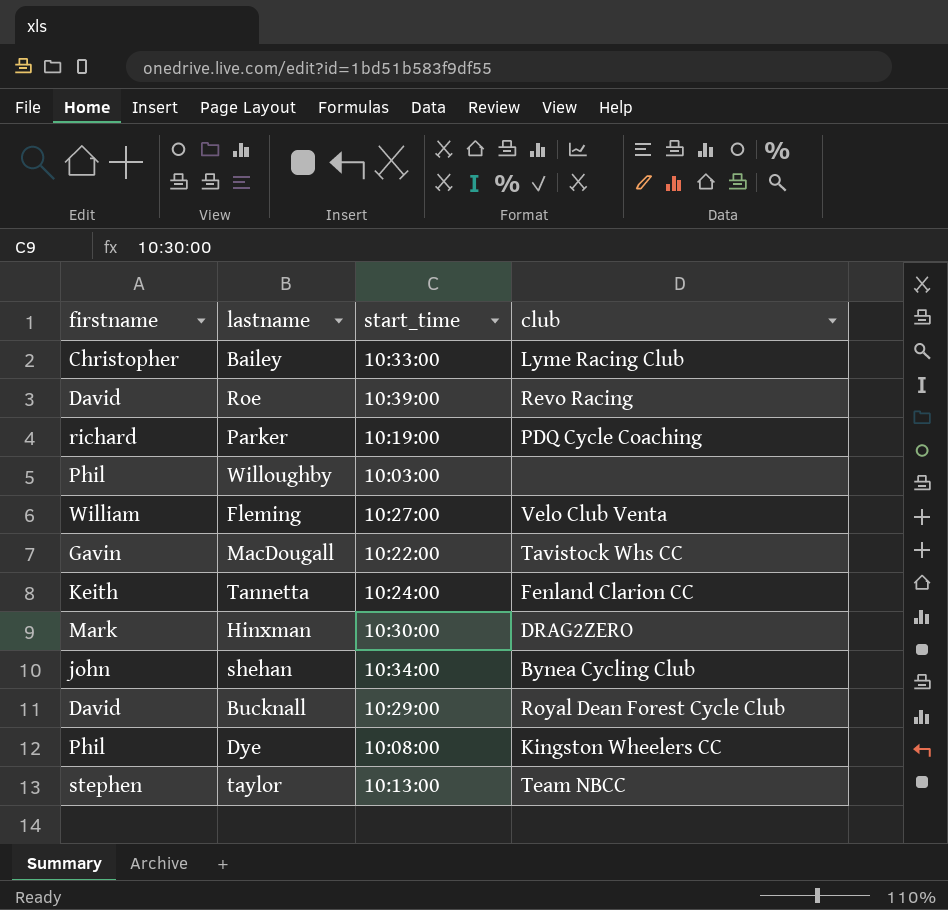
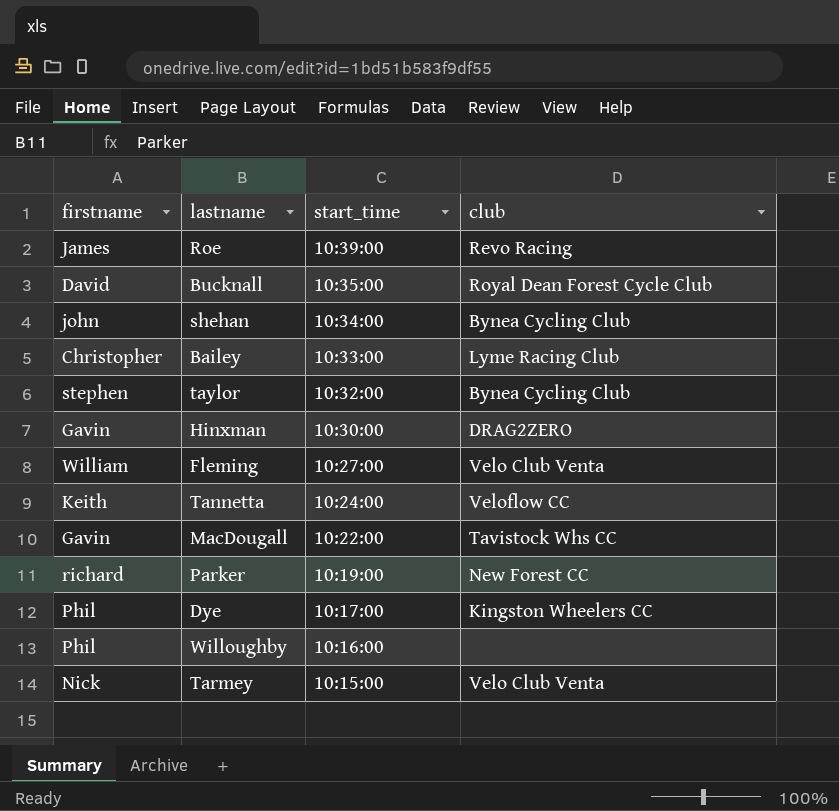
row order: none -> start_time descending
Roe | firstname: David -> James
Bucknall | start_time: 10:29:00 -> 10:35:00
taylor | start_time: 10:13:00 -> 10:32:00
taylor | club: Team NBCC -> Bynea Cycling Club
Hinxman | firstname: Mark -> Gavin
Tannetta | club: Fenland Clarion CC -> Veloflow CC
Parker | club: PDQ Cycle Coaching -> New Forest CC
Dye | start_time: 10:08:00 -> 10:17:00
Willoughby | start_time: 10:03:00 -> 10:16:00
row Tarmey: none -> Nick | 10:15:00 | Velo Club Venta

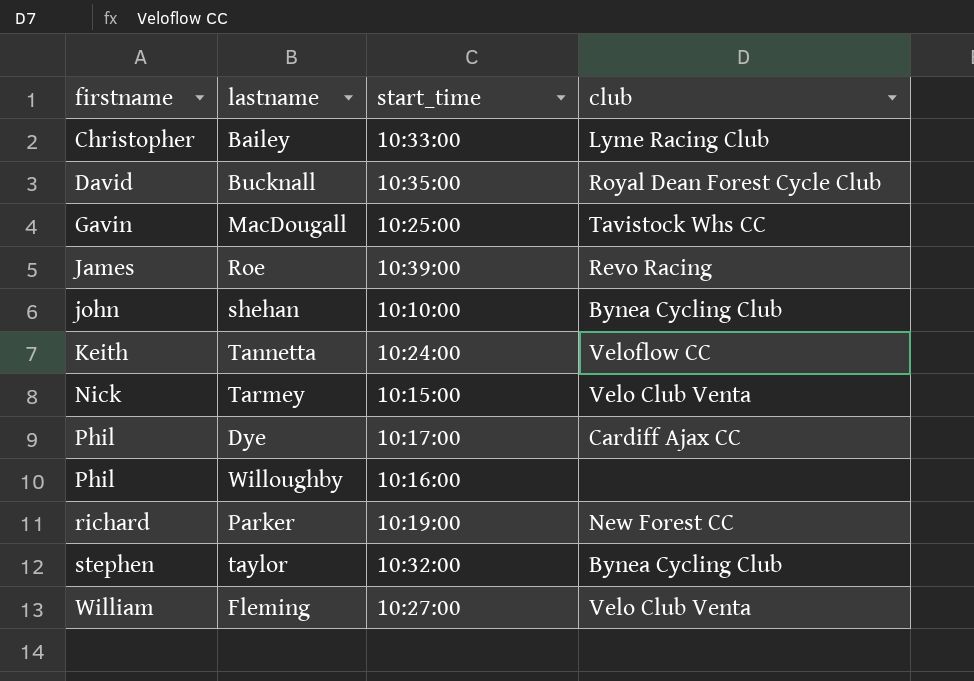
row order: start_time descending -> firstname ascending
row Hinxman: Gavin | 10:30:00 | DRAG2ZERO -> none
MacDougall | start_time: 10:22:00 -> 10:25:00
shehan | start_time: 10:34:00 -> 10:10:00
Dye | club: Kingston Wheelers CC -> Cardiff Ajax CC

